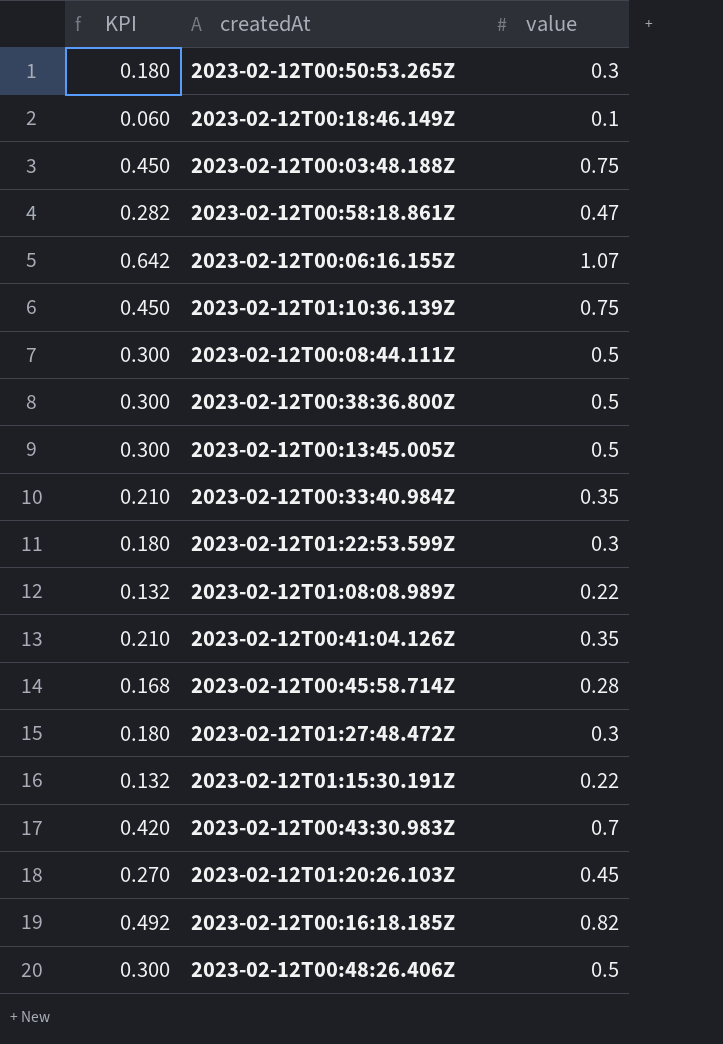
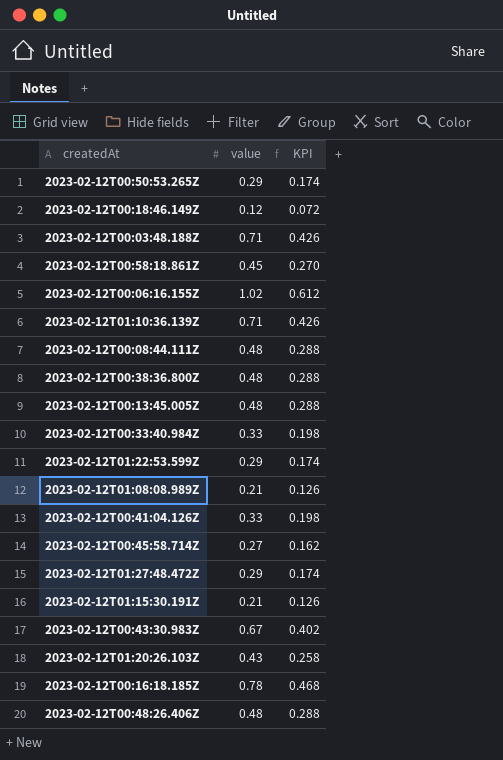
column KPI | position: 1 -> 3
2023-02-12T00:50:53.265Z | value: 0.3 -> 0.29
2023-02-12T00:50:53.265Z | KPI: 0.180 -> 0.174
2023-02-12T00:18:46.149Z | value: 0.1 -> 0.12
2023-02-12T00:18:46.149Z | KPI: 0.060 -> 0.072
2023-02-12T00:03:48.188Z | value: 0.75 -> 0.71
2023-02-12T00:03:48.188Z | KPI: 0.450 -> 0.426
2023-02-12T00:58:18.861Z | value: 0.47 -> 0.45
2023-02-12T00:58:18.861Z | KPI: 0.282 -> 0.270
2023-02-12T00:06:16.155Z | value: 1.07 -> 1.02
2023-02-12T00:06:16.155Z | KPI: 0.642 -> 0.612
2023-02-12T01:10:36.139Z | value: 0.75 -> 0.71
2023-02-12T01:10:36.139Z | KPI: 0.450 -> 0.426
2023-02-12T00:08:44.111Z | value: 0.5 -> 0.48
2023-02-12T00:08:44.111Z | KPI: 0.300 -> 0.288
2023-02-12T00:38:36.800Z | value: 0.5 -> 0.48
2023-02-12T00:38:36.800Z | KPI: 0.300 -> 0.288
2023-02-12T00:13:45.005Z | value: 0.5 -> 0.48
2023-02-12T00:13:45.005Z | KPI: 0.300 -> 0.288
2023-02-12T00:33:40.984Z | value: 0.35 -> 0.33
2023-02-12T00:33:40.984Z | KPI: 0.210 -> 0.198
2023-02-12T01:22:53.599Z | value: 0.3 -> 0.29
2023-02-12T01:22:53.599Z | KPI: 0.180 -> 0.174
2023-02-12T01:08:08.989Z | value: 0.22 -> 0.21
2023-02-12T01:08:08.989Z | KPI: 0.132 -> 0.126
2023-02-12T00:41:04.126Z | value: 0.35 -> 0.33
2023-02-12T00:41:04.126Z | KPI: 0.210 -> 0.198
2023-02-12T00:45:58.714Z | value: 0.28 -> 0.27
2023-02-12T00:45:58.714Z | KPI: 0.168 -> 0.162
2023-02-12T01:27:48.472Z | value: 0.3 -> 0.29
2023-02-12T01:27:48.472Z | KPI: 0.180 -> 0.174
2023-02-12T01:15:30.191Z | value: 0.22 -> 0.21
2023-02-12T01:15:30.191Z | KPI: 0.132 -> 0.126
2023-02-12T00:43:30.983Z | value: 0.7 -> 0.67
2023-02-12T00:43:30.983Z | KPI: 0.420 -> 0.402
2023-02-12T01:20:26.103Z | value: 0.45 -> 0.43
2023-02-12T01:20:26.103Z | KPI: 0.270 -> 0.258
2023-02-12T00:16:18.185Z | value: 0.82 -> 0.78
2023-02-12T00:16:18.185Z | KPI: 0.492 -> 0.468
2023-02-12T00:48:26.406Z | value: 0.5 -> 0.48
2023-02-12T00:48:26.406Z | KPI: 0.300 -> 0.288

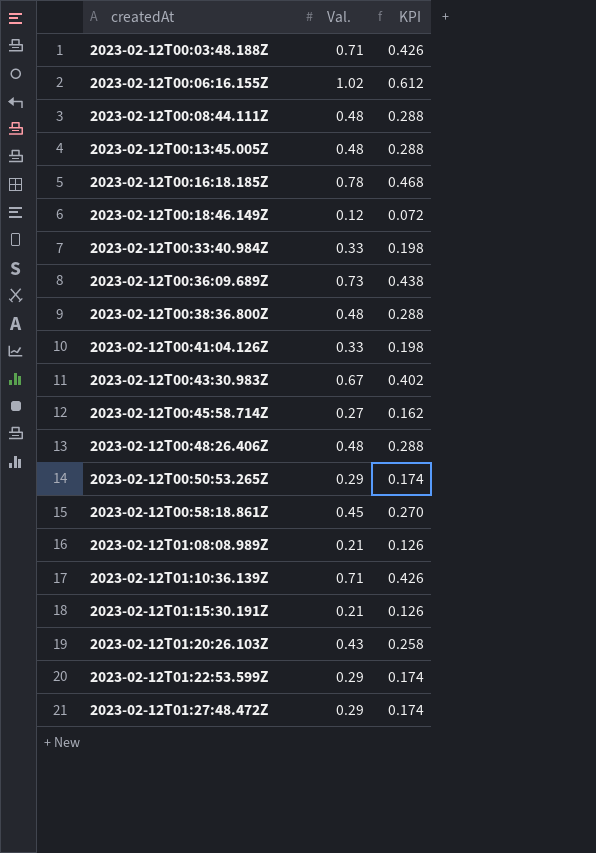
row order: none -> createdAt ascending
column name: value -> Val.
row 2023-02-12T00:36:09.689Z: none -> 0.73 | 0.438

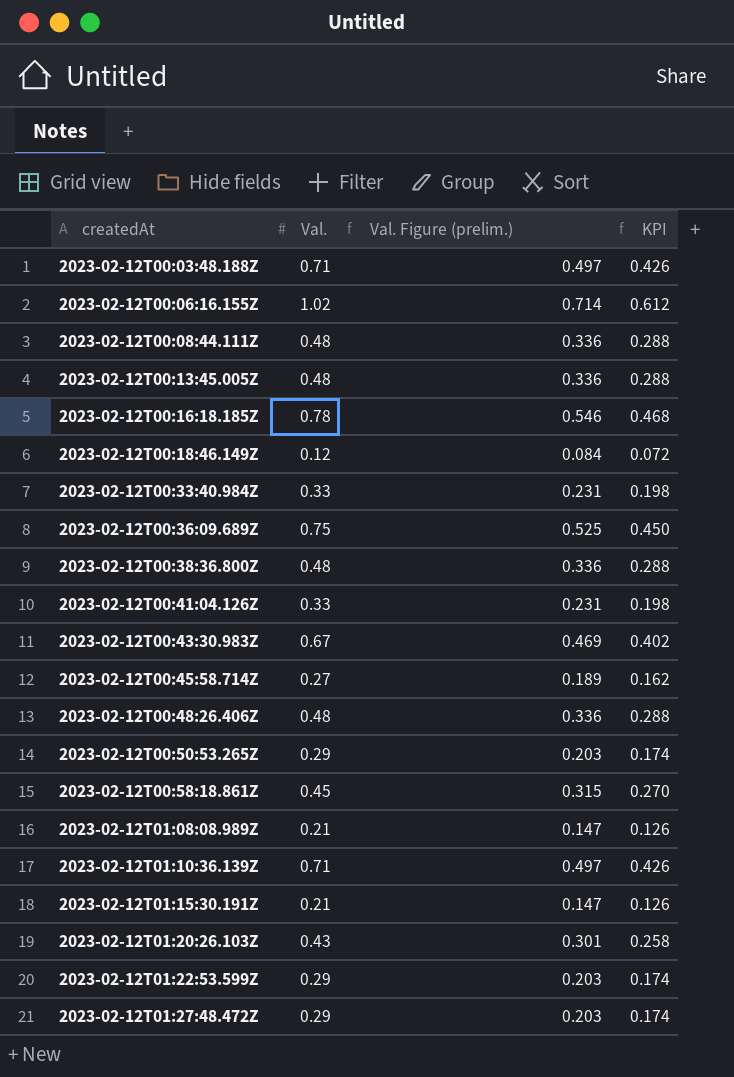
column Val. Figure (prelim.) | formula: none -> [Val.] * 0.7
2023-02-12T00:36:09.689Z | Val.: 0.73 -> 0.75
2023-02-12T00:36:09.689Z | KPI: 0.438 -> 0.450

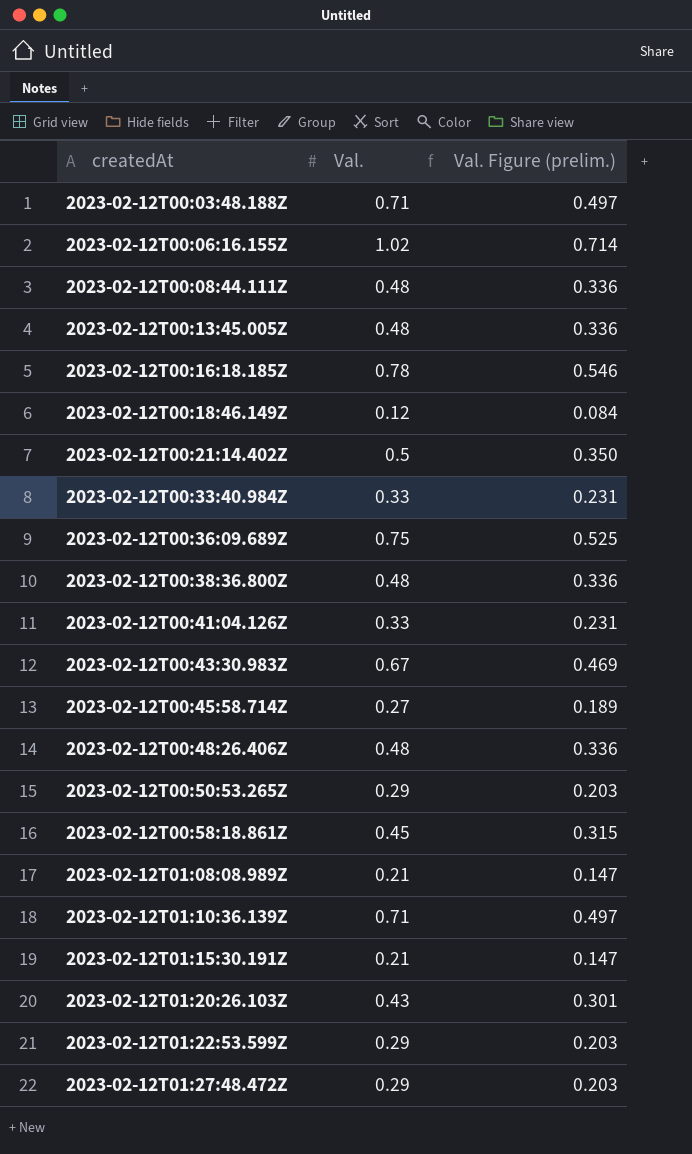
column KPI | formula: [Val.] * 0.6 -> none
row 2023-02-12T00:21:14.402Z: none -> 0.5 | 0.350

